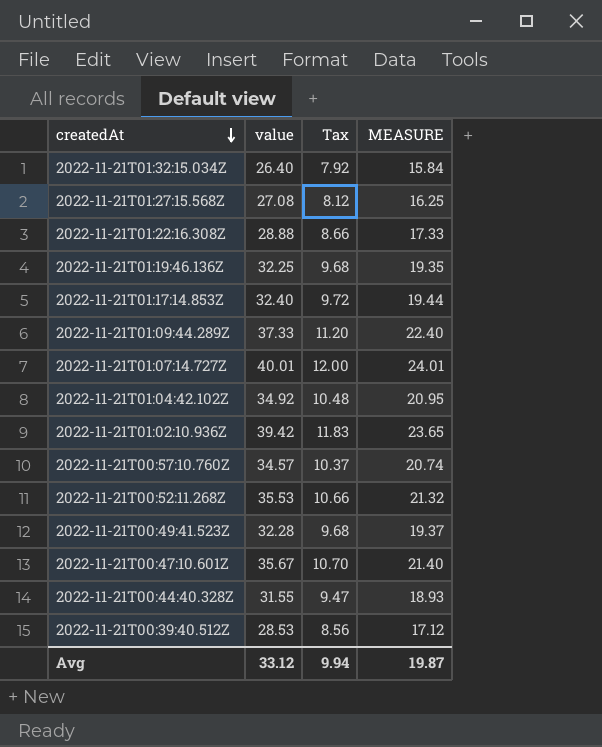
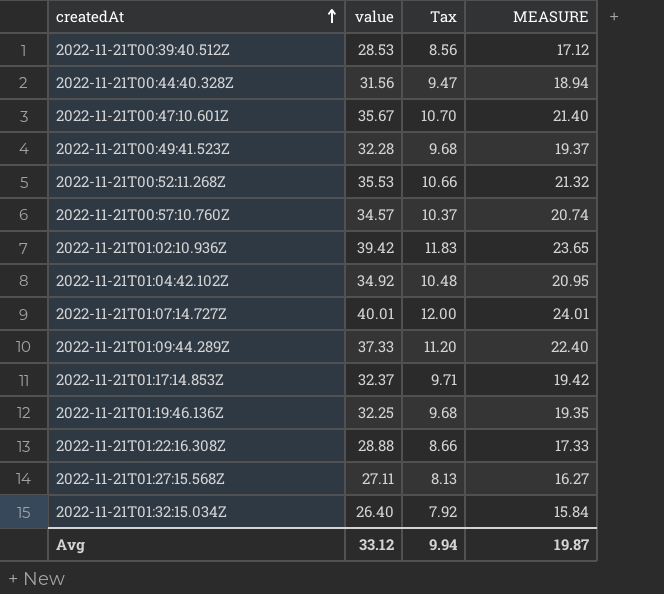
row order: createdAt descending -> createdAt ascending
2022-11-21T00:44:40.328Z | value: 31.55 -> 31.56
2022-11-21T00:44:40.328Z | MEASURE: 18.93 -> 18.94
2022-11-21T01:17:14.853Z | value: 32.40 -> 32.37
2022-11-21T01:17:14.853Z | Tax: 9.72 -> 9.71
2022-11-21T01:17:14.853Z | MEASURE: 19.44 -> 19.42
2022-11-21T01:27:15.568Z | value: 27.08 -> 27.11
2022-11-21T01:27:15.568Z | Tax: 8.12 -> 8.13
2022-11-21T01:27:15.568Z | MEASURE: 16.25 -> 16.27

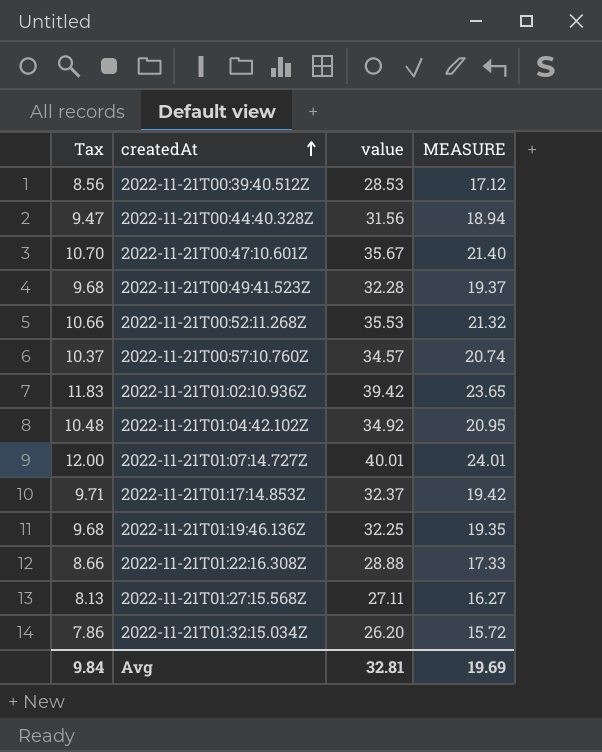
column Tax | position: 3 -> 1
row 2022-11-21T01:09:44.289Z: 37.33 | 11.20 | 22.40 -> none
2022-11-21T01:32:15.034Z | Tax: 7.92 -> 7.86
2022-11-21T01:32:15.034Z | value: 26.40 -> 26.20
2022-11-21T01:32:15.034Z | MEASURE: 15.84 -> 15.72
Avg | Tax: 9.94 -> 9.84
Avg | value: 33.12 -> 32.81
Avg | MEASURE: 19.87 -> 19.69

